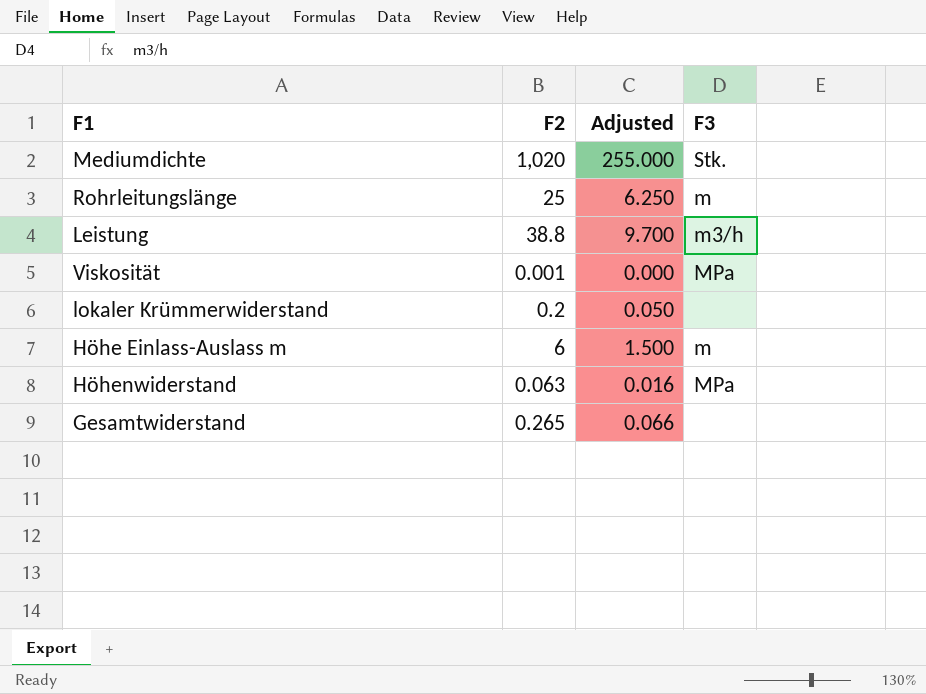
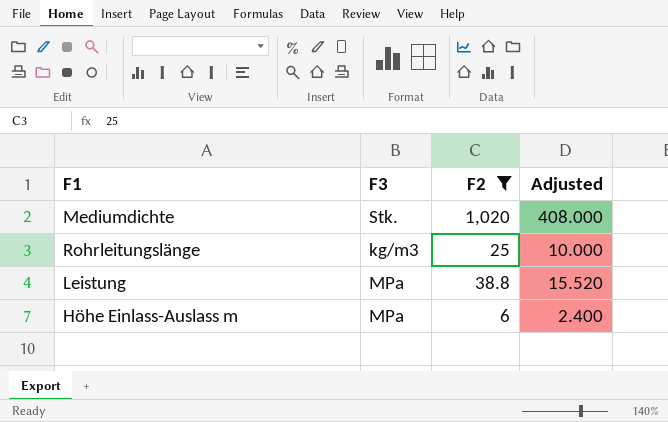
filter: none -> F2 >= 6
column F3 | position: 4 -> 2
column Adjusted | formula: [F2] * 0.25 -> [F2] * 0.4
Rohrleitungslänge | F3: m -> kg/m3
Leistung | F3: m3/h -> MPa
Höhe Einlass-Auslass m | F3: m -> MPa

